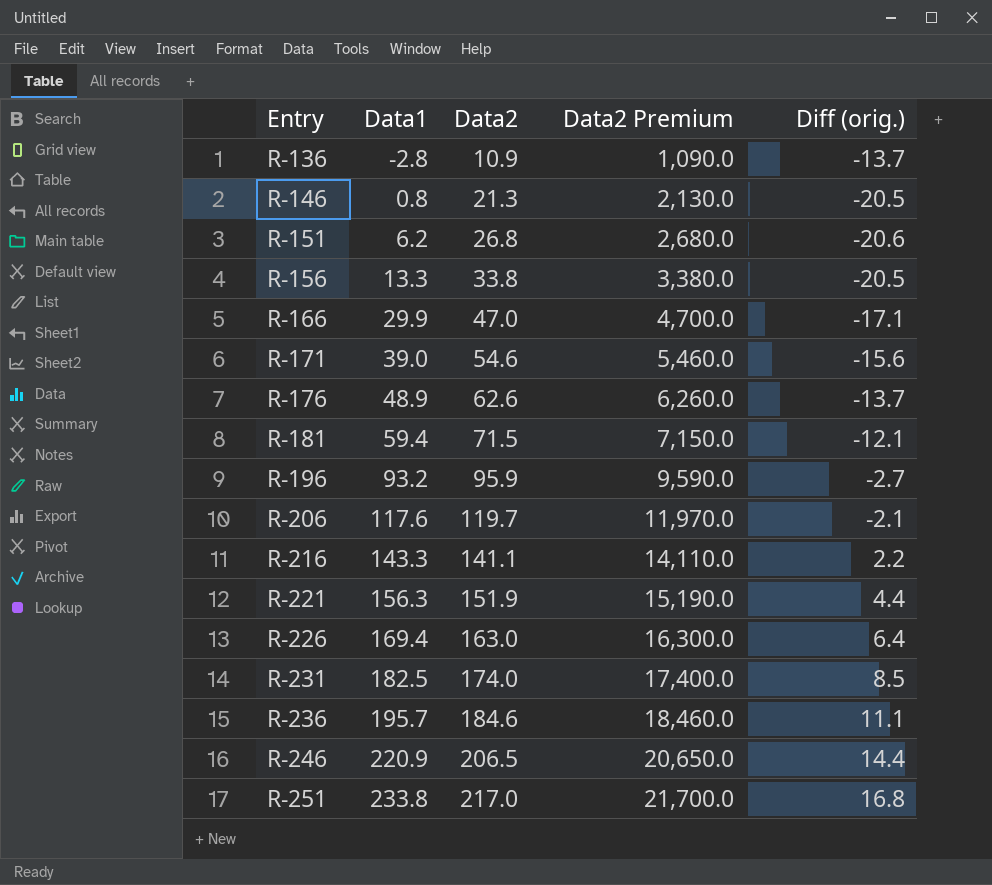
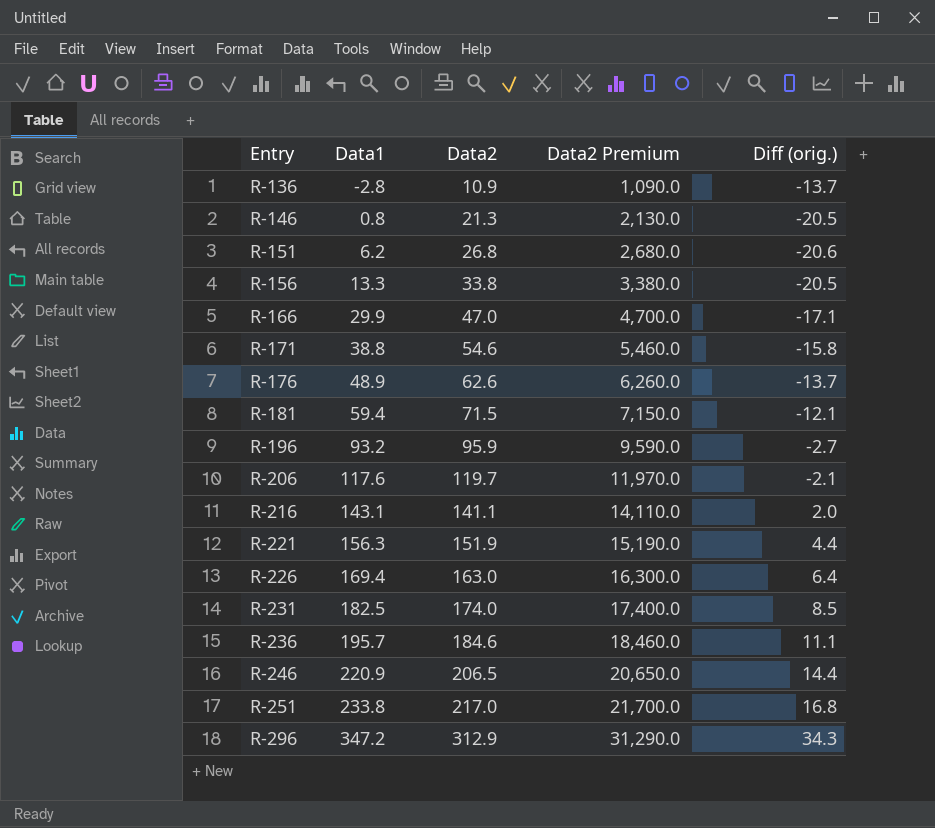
R-171 | Data1: 39.0 -> 38.8
R-171 | Diff (orig.): -15.6 -> -15.8
R-216 | Data1: 143.3 -> 143.1
R-216 | Diff (orig.): 2.2 -> 2.0
row R-296: none -> 347.2 | 312.9 | 31,290.0 | 34.3

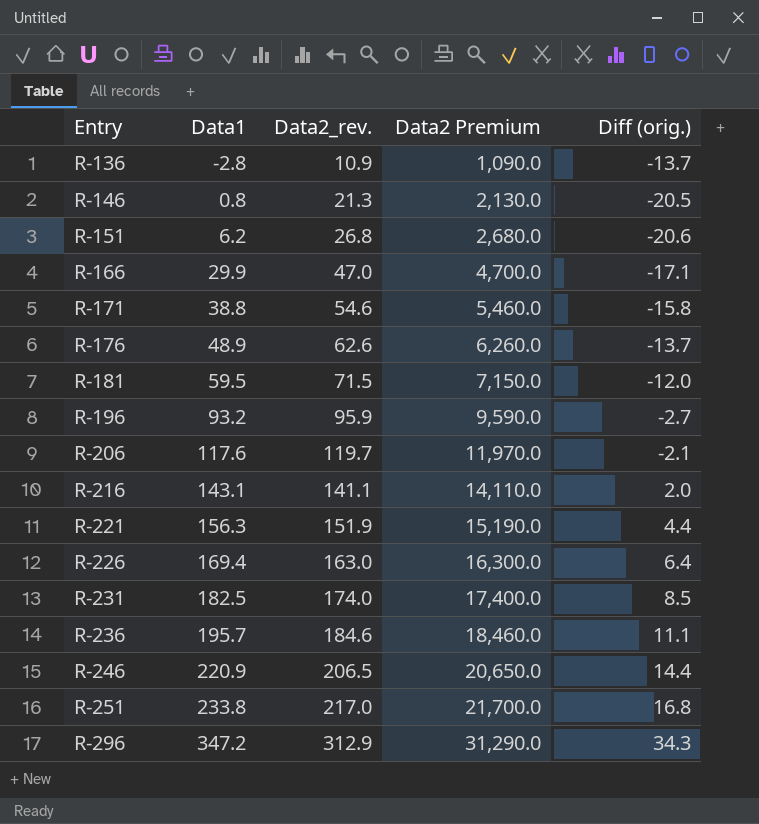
column name: Data2 -> Data2_rev.
row R-156: 13.3 | 33.8 | 3,380.0 | -20.5 -> none
R-181 | Data1: 59.4 -> 59.5
R-181 | Diff (orig.): -12.1 -> -12.0

